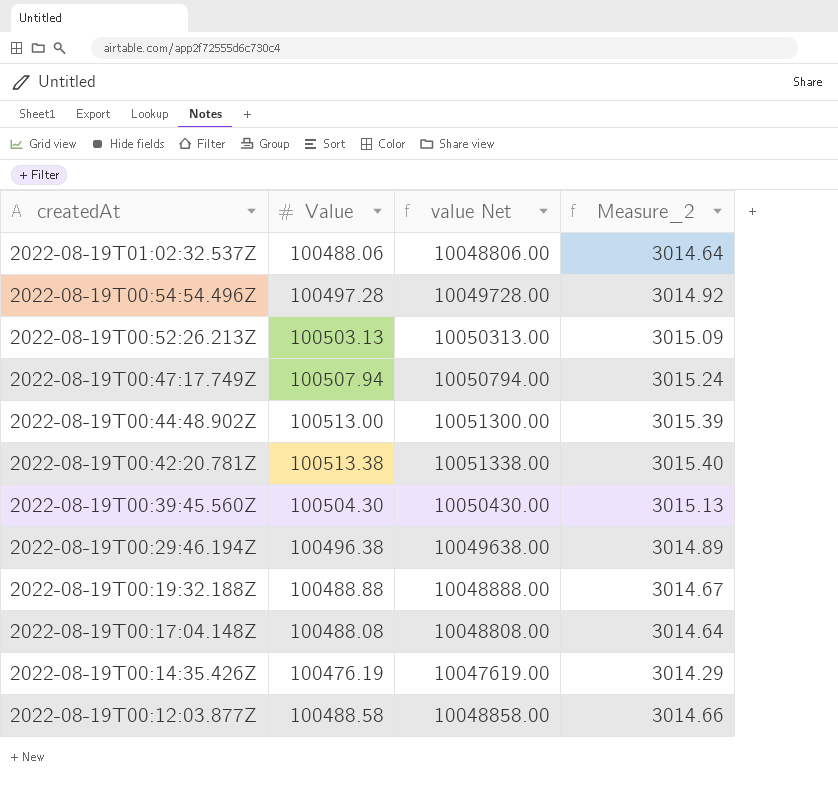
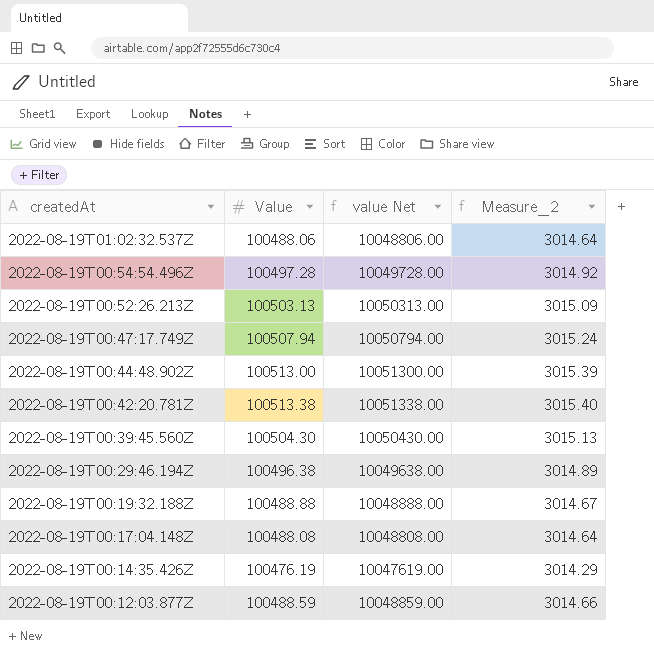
2022-08-19T00:12:03.877Z | Value: 100488.58 -> 100488.59
2022-08-19T00:12:03.877Z | value Net: 10048858.00 -> 10048859.00

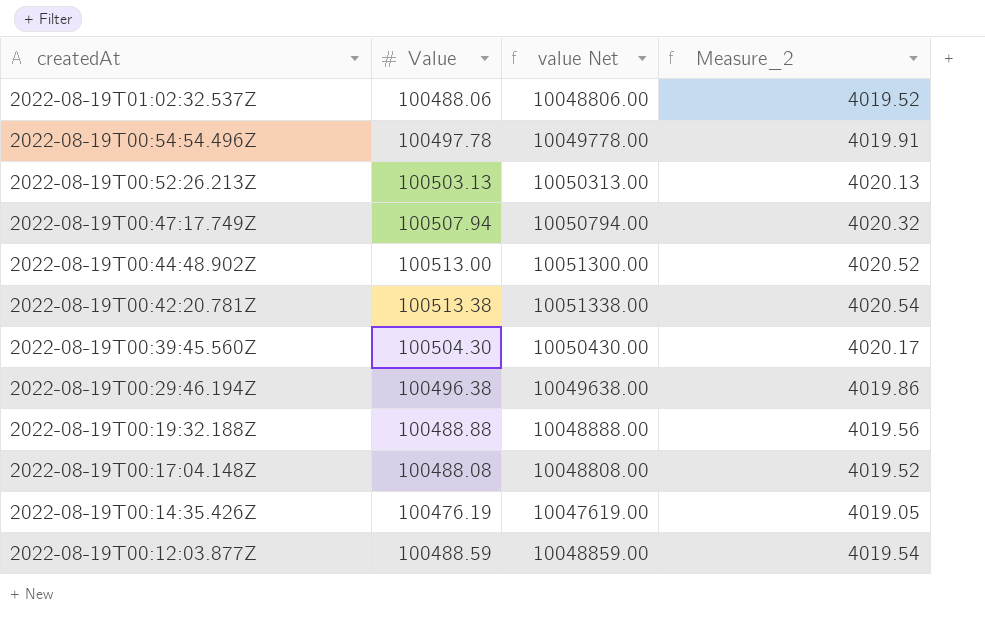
column Measure_2 | formula: [Value] * 0.03 -> [Value] * 0.04
2022-08-19T00:54:54.496Z | Value: 100497.28 -> 100497.78
2022-08-19T00:54:54.496Z | value Net: 10049728.00 -> 10049778.00

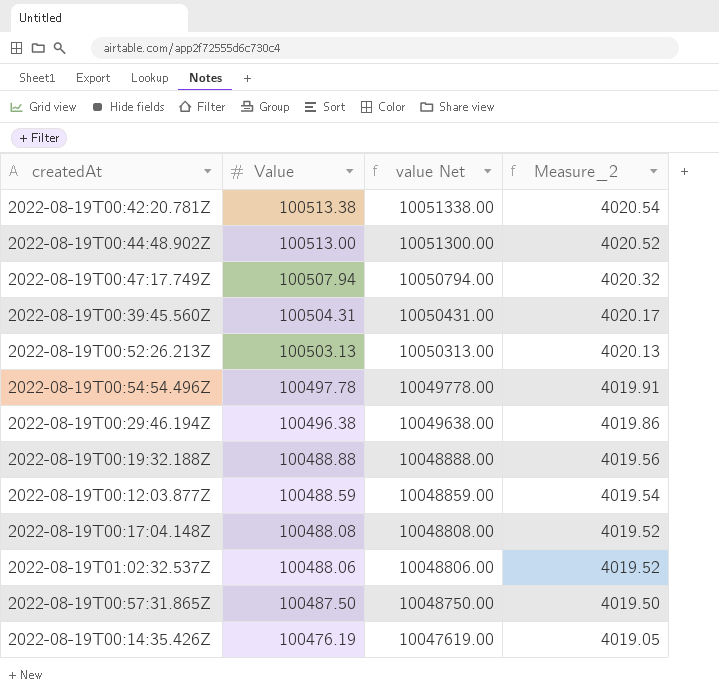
row order: createdAt descending -> Value descending
2022-08-19T00:39:45.560Z | Value: 100504.30 -> 100504.31
2022-08-19T00:39:45.560Z | value Net: 10050430.00 -> 10050431.00
row 2022-08-19T00:57:31.865Z: none -> 100487.50 | 10048750.00 | 4019.50

